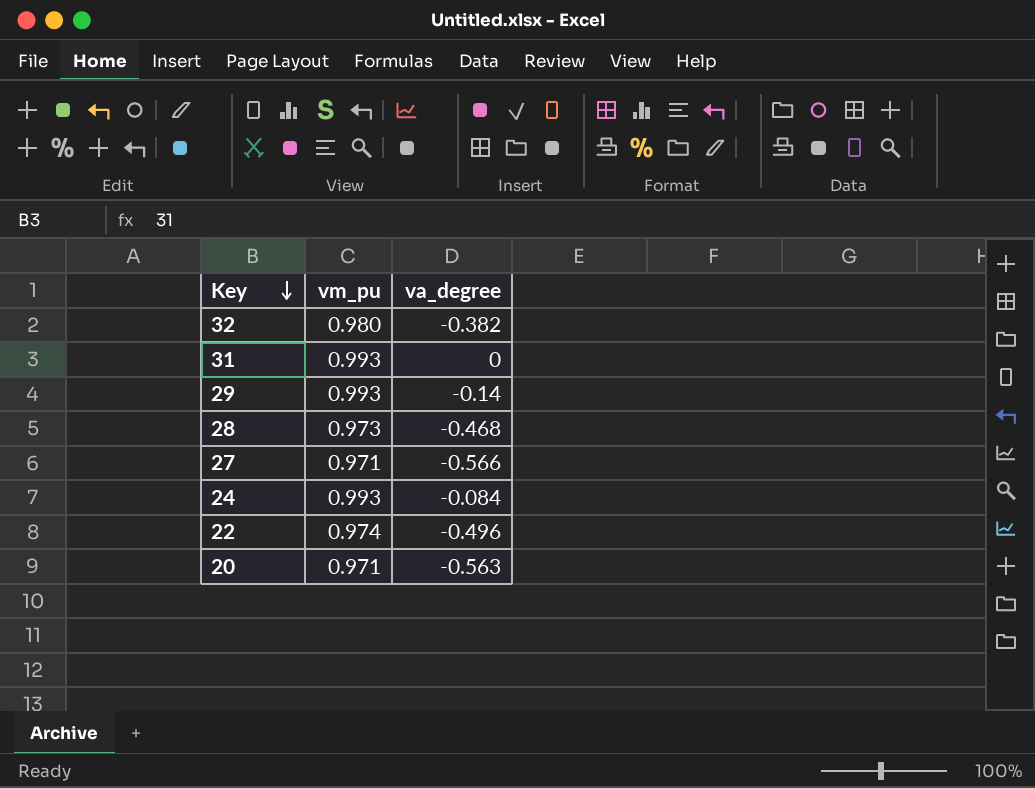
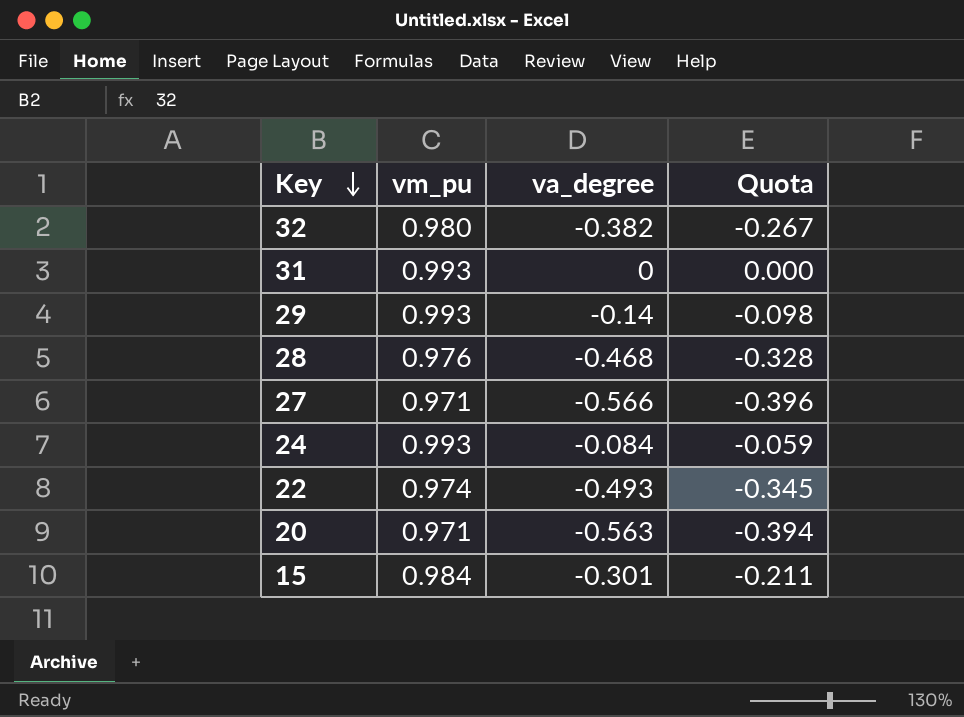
column Quota | formula: none -> [va_degree] * 0.7
28 | vm_pu: 0.973 -> 0.976
22 | va_degree: -0.496 -> -0.493
row 15: none -> 0.984 | -0.301 | -0.211

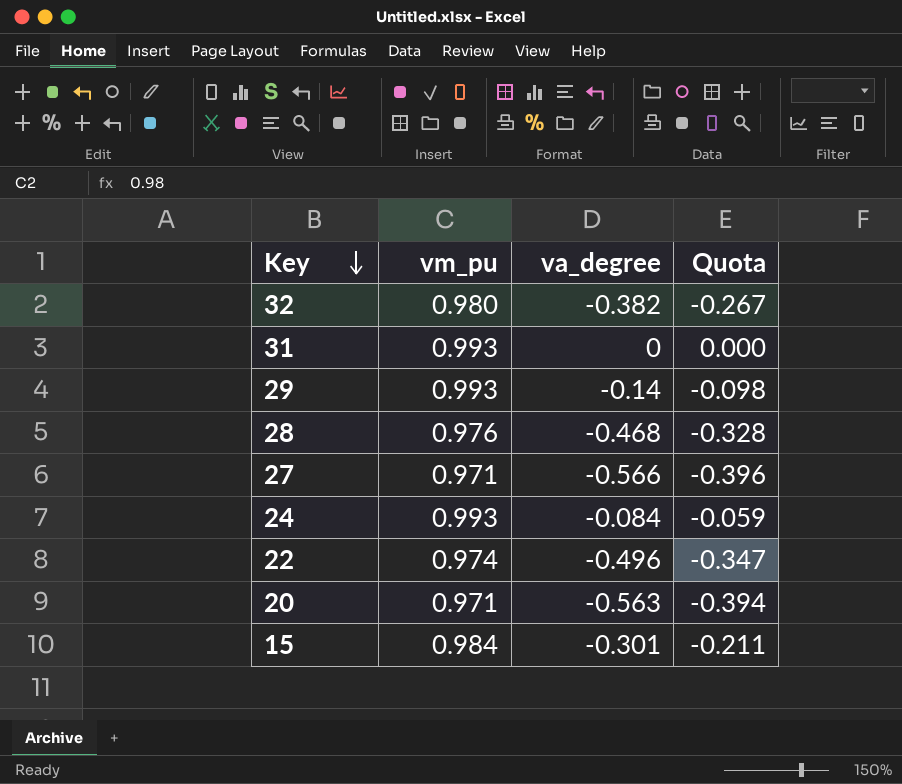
22 | va_degree: -0.493 -> -0.496
22 | Quota: -0.345 -> -0.347

